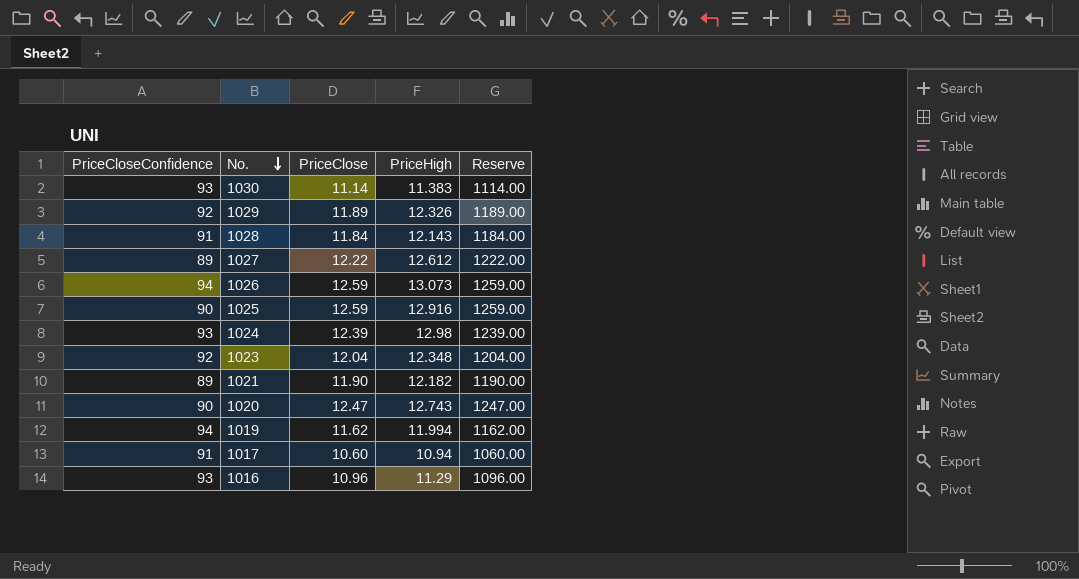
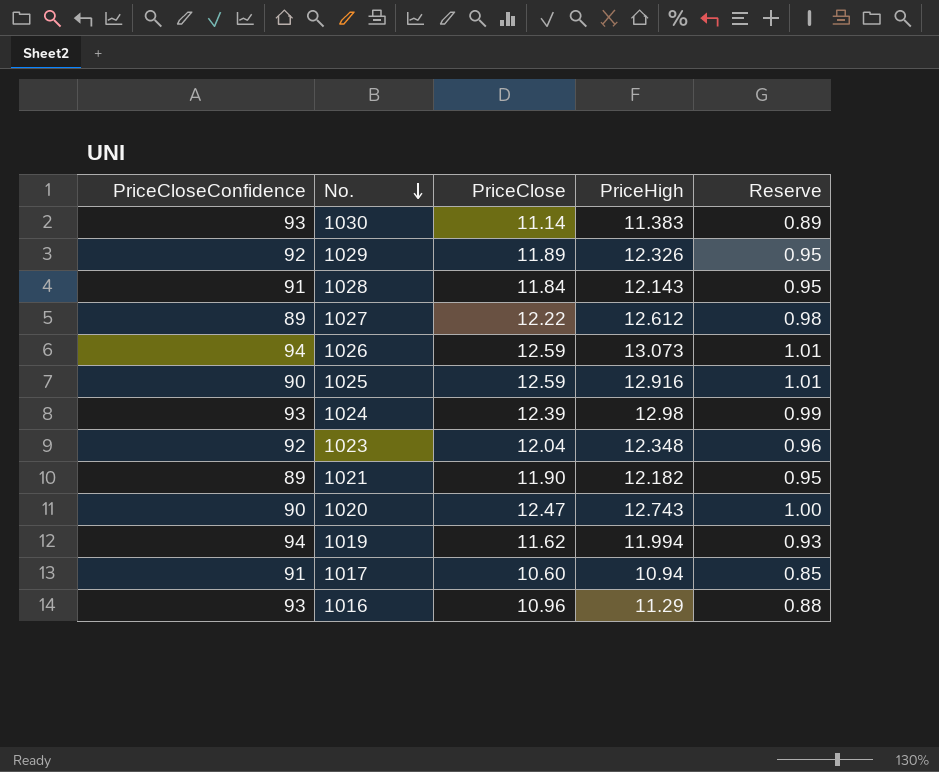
column Reserve | formula: [PriceClose] * 100 -> [PriceClose] * 0.08

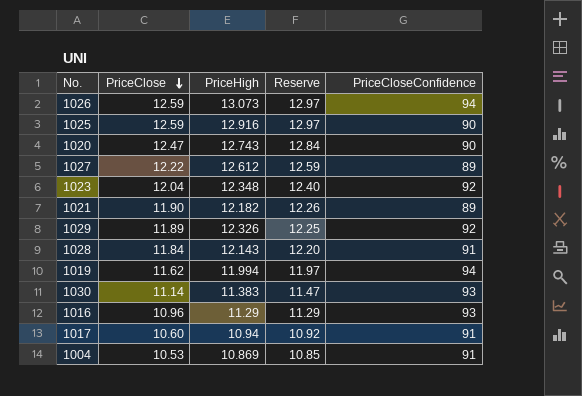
row order: No. descending -> PriceClose descending
column Reserve | formula: [PriceClose] * 0.08 -> [PriceClose] * 1.03
column PriceCloseConfidence | position: 1 -> 5
row 1024: 93 | 12.39 | 12.98 | 0.99 -> none
row 1004: none -> 10.53 | 10.869 | 10.85 | 91

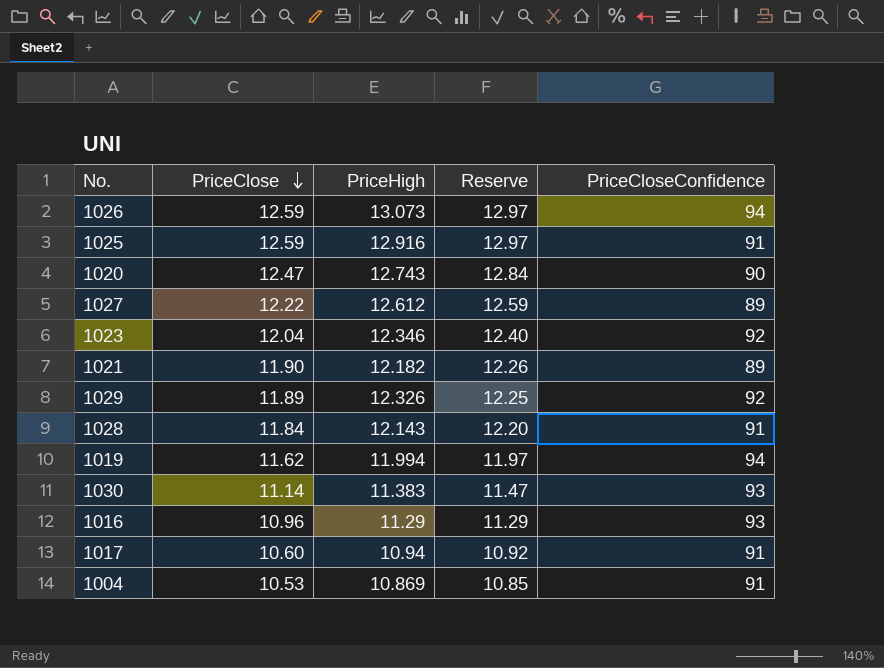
1025 | PriceCloseConfidence: 90 -> 91
1023 | PriceHigh: 12.348 -> 12.346

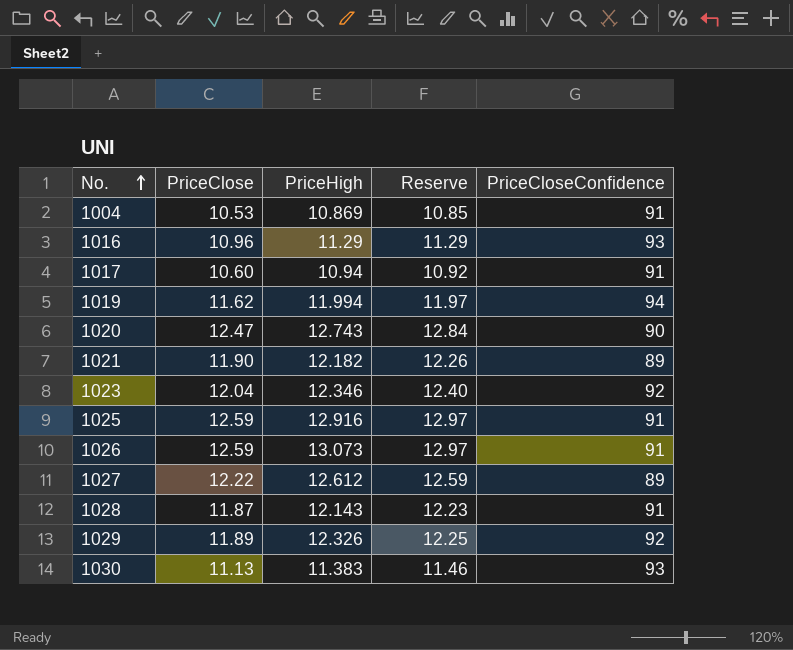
row order: PriceClose descending -> No. ascending
1026 | PriceCloseConfidence: 94 -> 91
1028 | PriceClose: 11.84 -> 11.87
1028 | Reserve: 12.20 -> 12.23
1030 | PriceClose: 11.14 -> 11.13
1030 | Reserve: 11.47 -> 11.46

